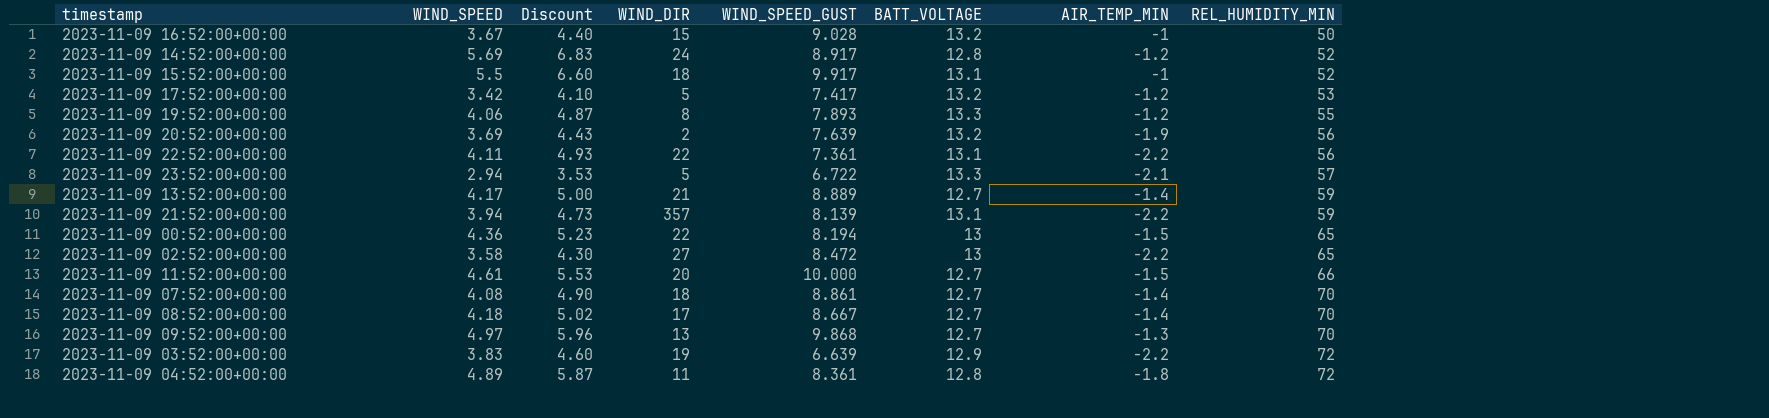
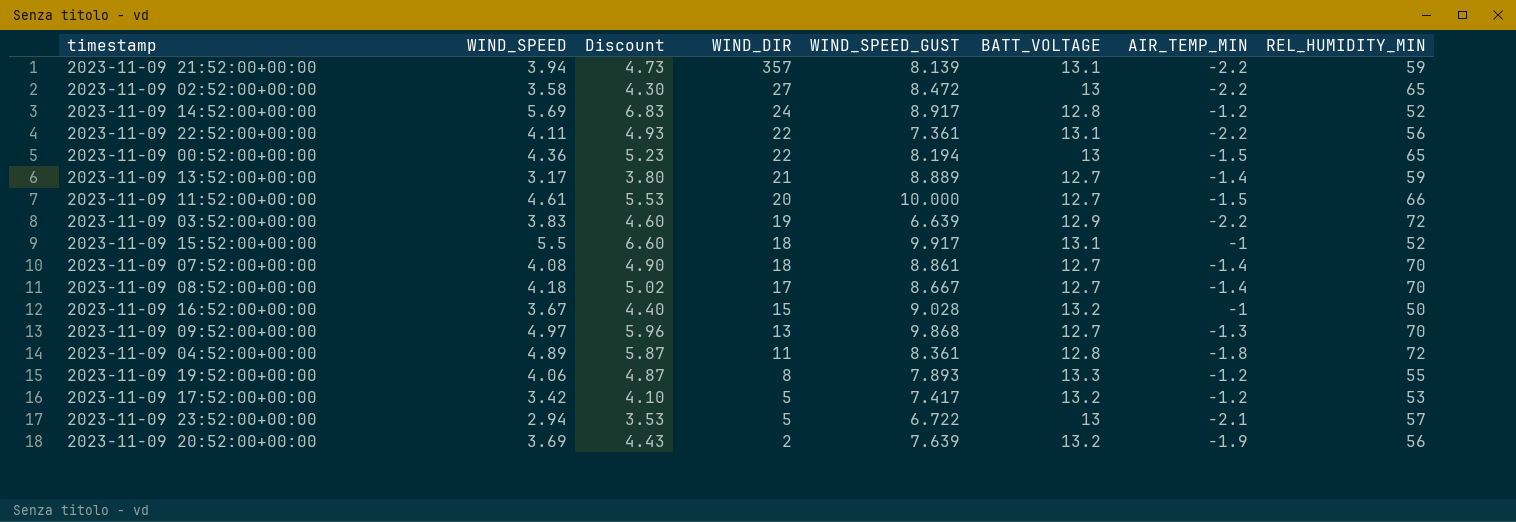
row order: REL_HUMIDITY_MIN ascending -> WIND_DIR descending
2023-11-09 13:52:00+00:00 | WIND_SPEED: 4.17 -> 3.17
2023-11-09 13:52:00+00:00 | Discount: 5.00 -> 3.80
2023-11-09 23:52:00+00:00 | BATT_VOLTAGE: 13.3 -> 13

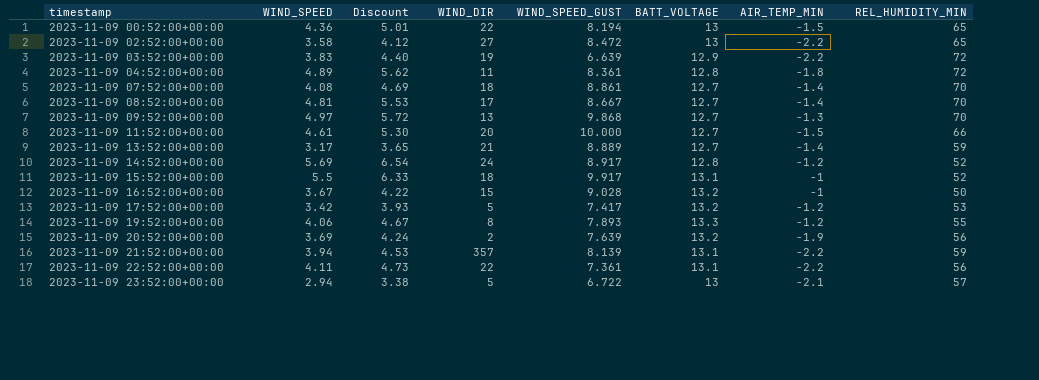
row order: WIND_DIR descending -> timestamp ascending
column Discount | formula: [WIND_SPEED] * 1.2 -> [WIND_SPEED] * 1.15
2023-11-09 08:52:00+00:00 | WIND_SPEED: 4.18 -> 4.81

